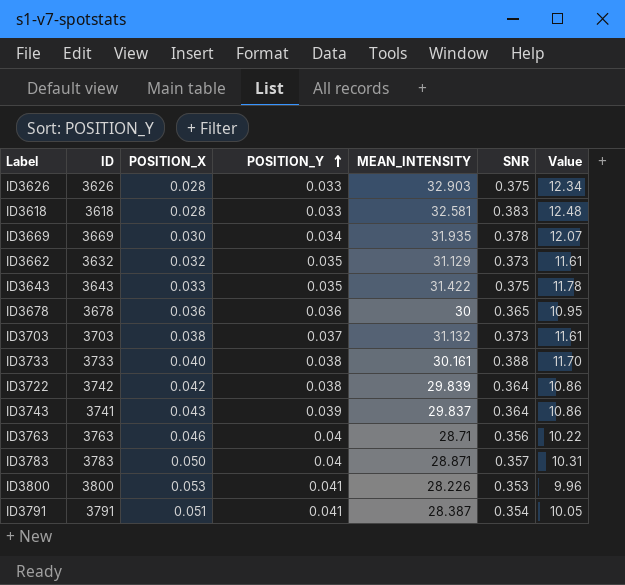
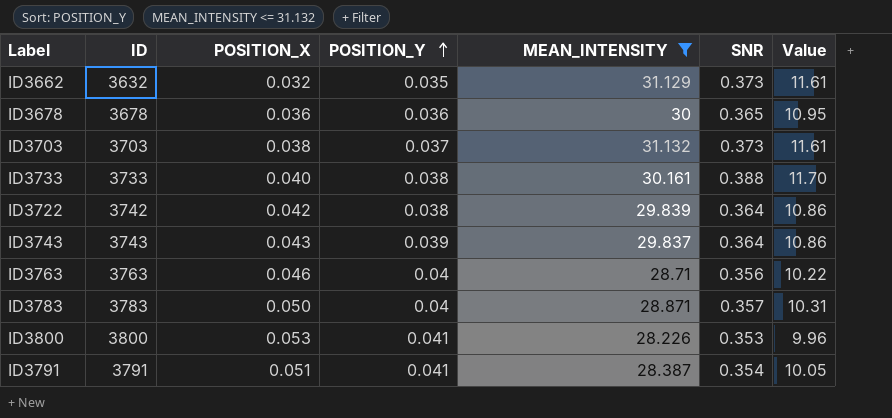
filter: none -> MEAN_INTENSITY <= 31.132
ID3743 | ID: 3741 -> 3743

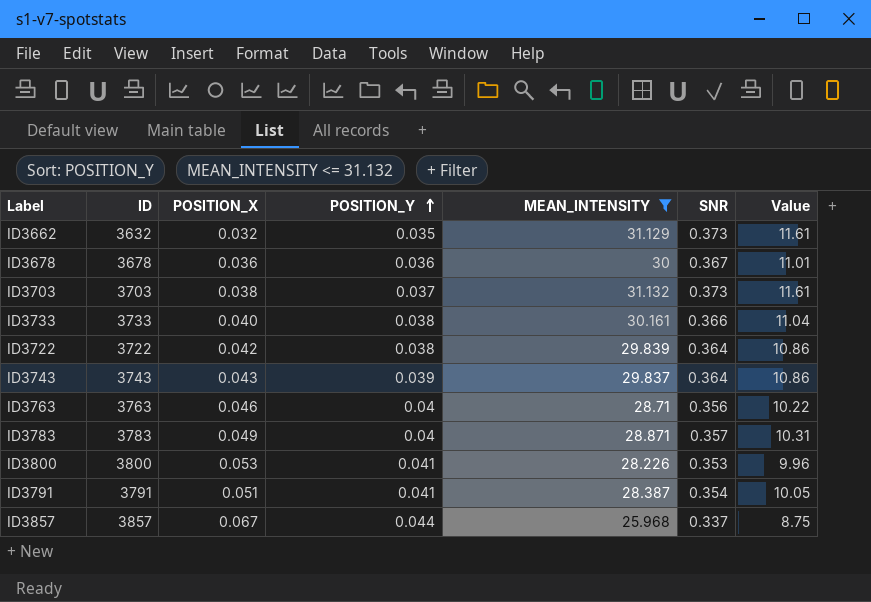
ID3678 | SNR: 0.365 -> 0.367
ID3678 | Value: 10.95 -> 11.01
ID3733 | SNR: 0.388 -> 0.366
ID3733 | Value: 11.70 -> 11.04
ID3722 | ID: 3742 -> 3722
ID3783 | POSITION_X: 0.050 -> 0.049
row ID3857: none -> 3857 | 0.067 | 0.044 | 25.968 | 0.337 | 8.75

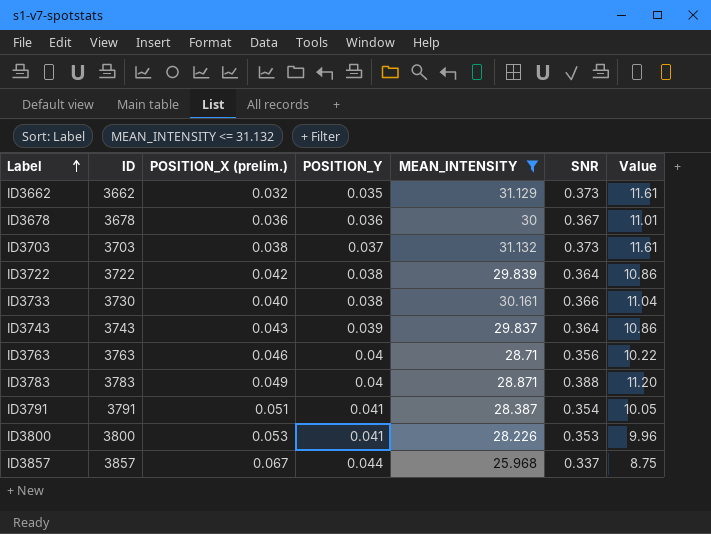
row order: POSITION_Y ascending -> Label ascending
column name: POSITION_X -> POSITION_X (prelim.)
ID3662 | ID: 3632 -> 3662
ID3733 | ID: 3733 -> 3730
ID3783 | SNR: 0.357 -> 0.388
ID3783 | Value: 10.31 -> 11.20

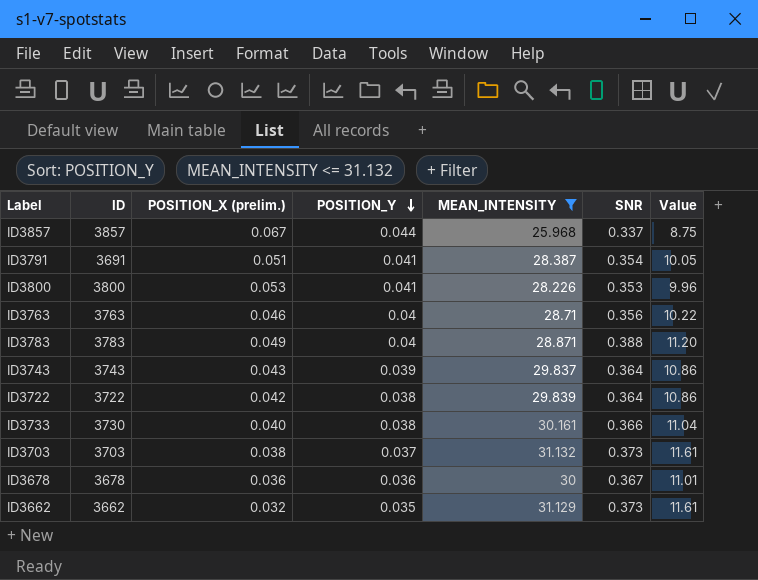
row order: Label ascending -> POSITION_Y descending
ID3791 | ID: 3791 -> 3691

